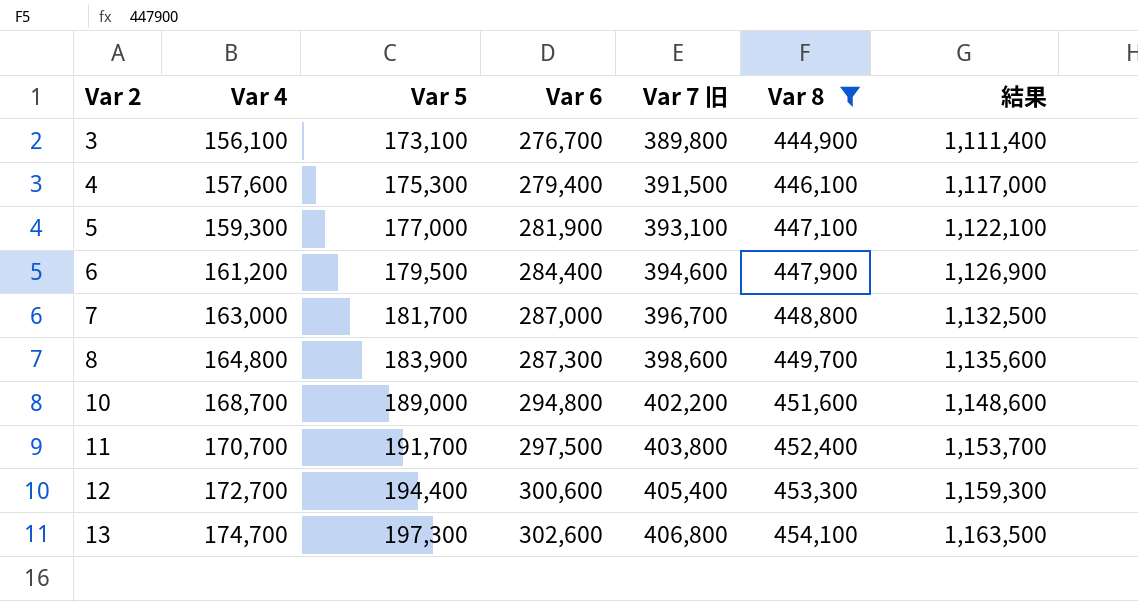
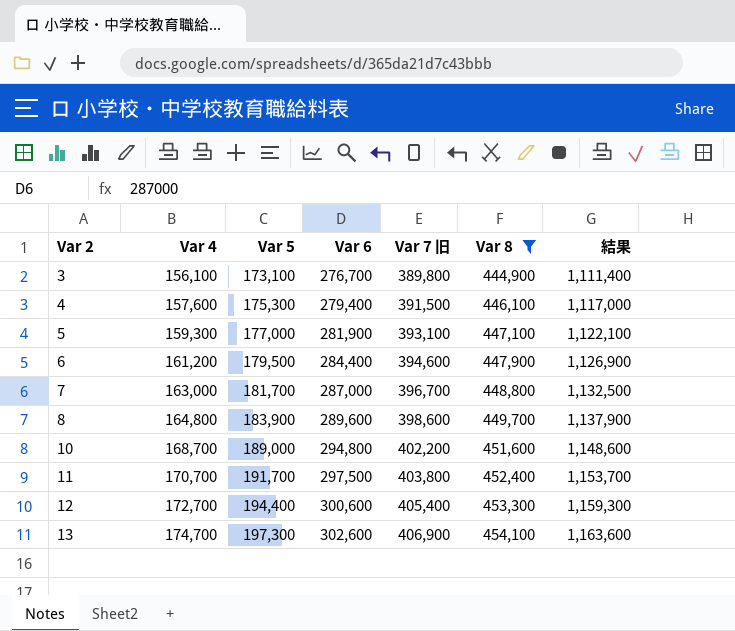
8 | Var 6: 287,300 -> 289,600
8 | 結果: 1,135,600 -> 1,137,900
13 | Var 7 旧: 406,800 -> 406,900
13 | 結果: 1,163,500 -> 1,163,600

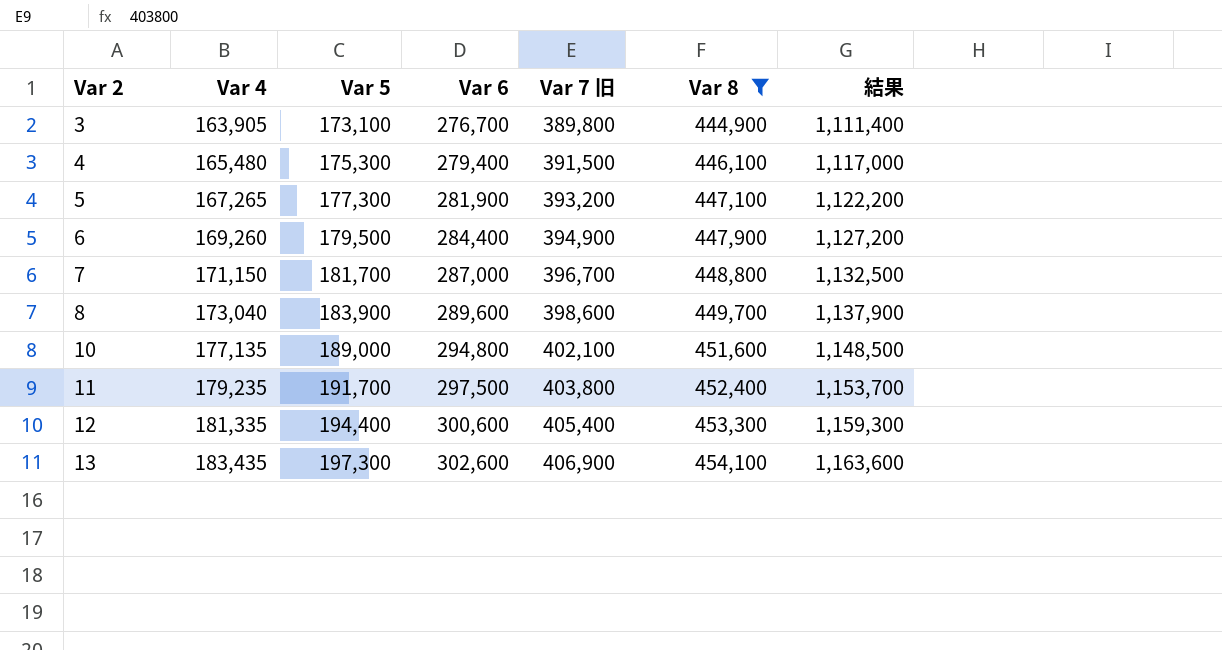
3 | Var 4: 156,100 -> 163,905
4 | Var 4: 157,600 -> 165,480
5 | Var 4: 159,300 -> 167,265
5 | Var 5: 177,000 -> 177,300
5 | Var 7 旧: 393,100 -> 393,200
5 | 結果: 1,122,100 -> 1,122,200
6 | Var 4: 161,200 -> 169,260
6 | Var 7 旧: 394,600 -> 394,900
6 | 結果: 1,126,900 -> 1,127,200
7 | Var 4: 163,000 -> 171,150
8 | Var 4: 164,800 -> 173,040
10 | Var 4: 168,700 -> 177,135
10 | Var 7 旧: 402,200 -> 402,100
10 | 結果: 1,148,600 -> 1,148,500
11 | Var 4: 170,700 -> 179,235
12 | Var 4: 172,700 -> 181,335
13 | Var 4: 174,700 -> 183,435

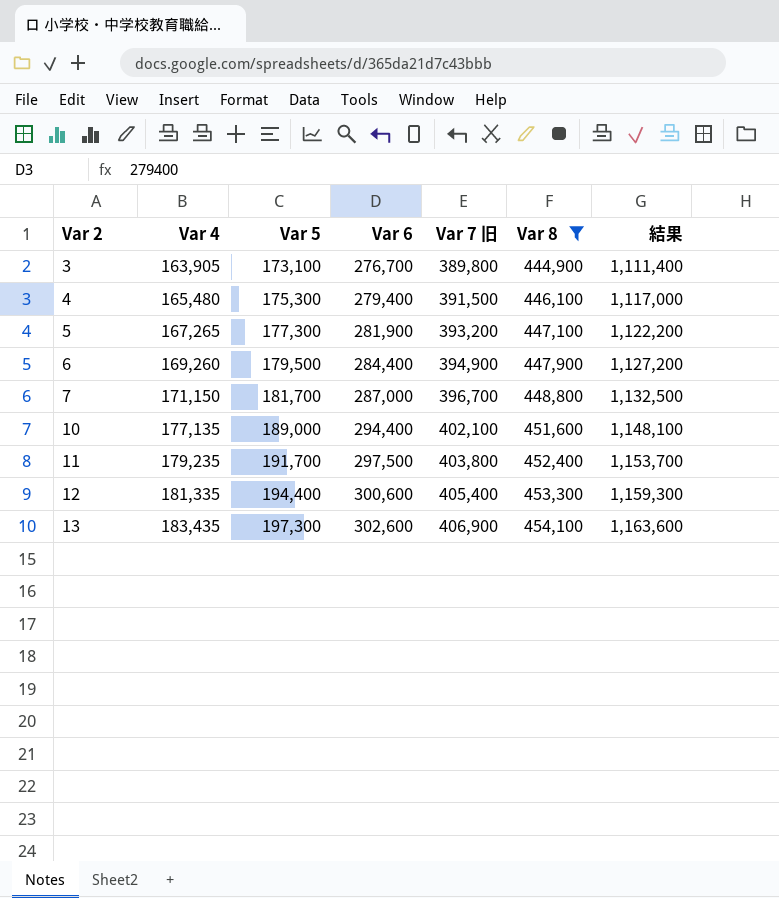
row 8: 173,040 | 183,900 | 289,600 | 398,600 | 449,700 | 1,137,900 -> none
10 | Var 6: 294,800 -> 294,400
10 | 結果: 1,148,500 -> 1,148,100

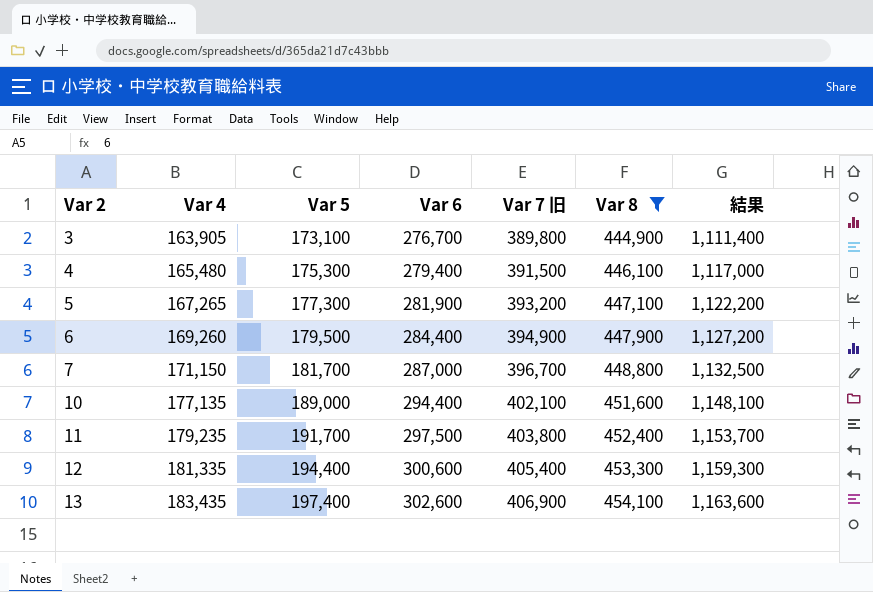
13 | Var 5: 197,300 -> 197,400

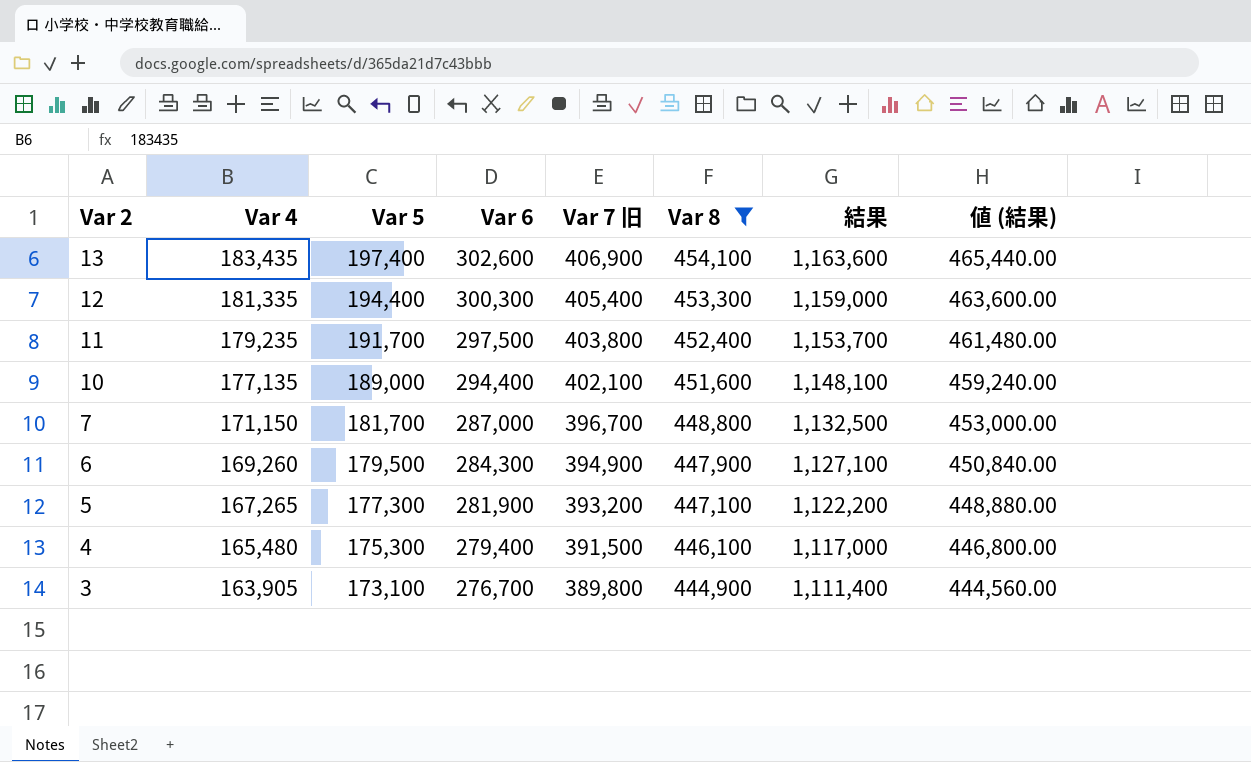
row order: Var 2 ascending -> Var 2 descending
column 値 (結果) | formula: none -> [結果] * 0.4
12 | Var 6: 300,600 -> 300,300
12 | 結果: 1,159,300 -> 1,159,000
6 | Var 6: 284,400 -> 284,300
6 | 結果: 1,127,200 -> 1,127,100

